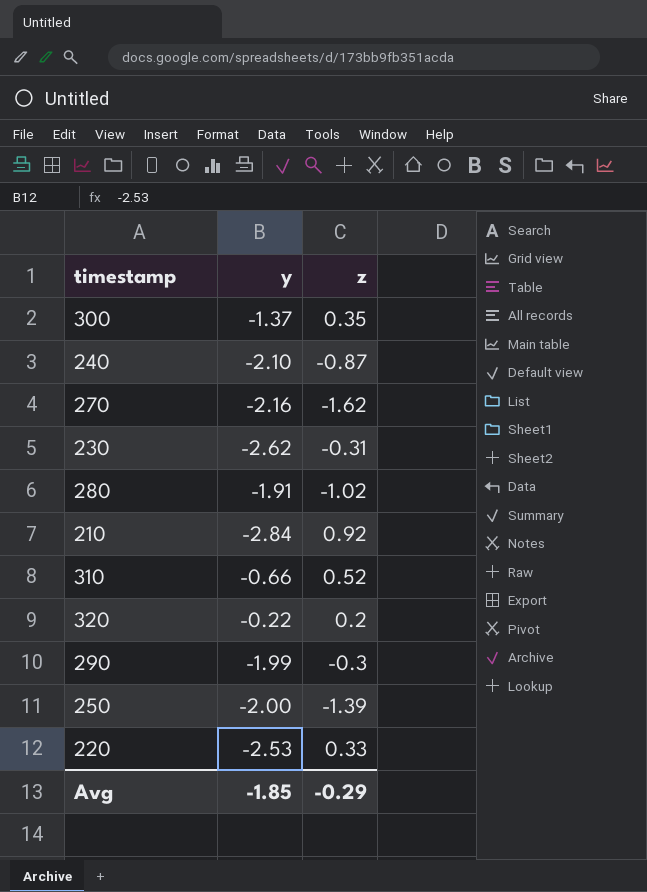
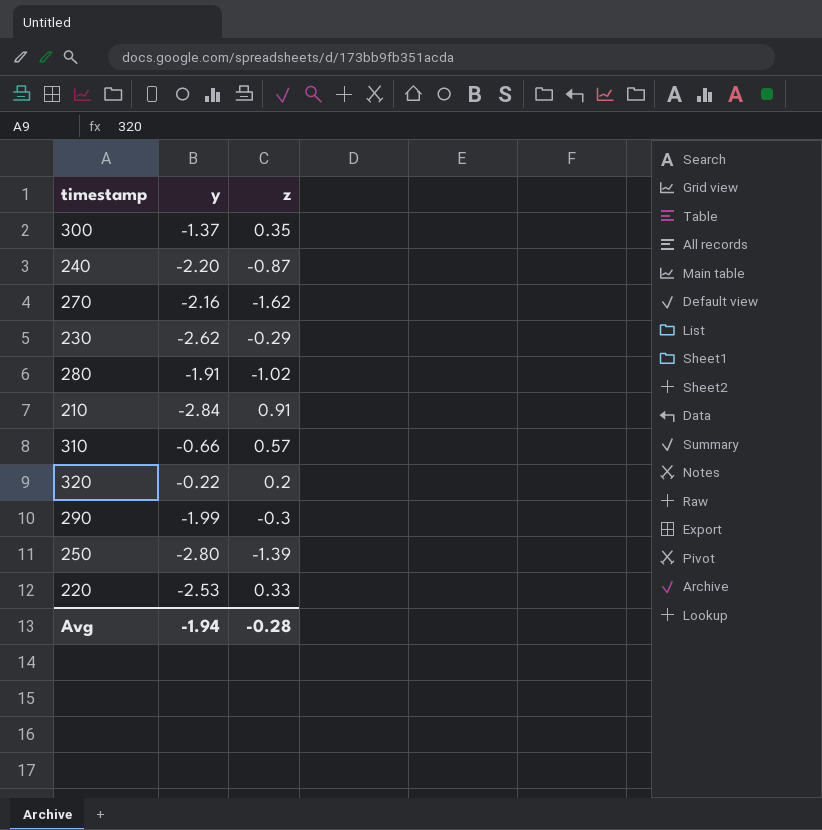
240 | y: -2.10 -> -2.20
230 | z: -0.31 -> -0.29
210 | z: 0.92 -> 0.91
310 | z: 0.52 -> 0.57
250 | y: -2.00 -> -2.80
Avg | y: -1.85 -> -1.94
Avg | z: -0.29 -> -0.28

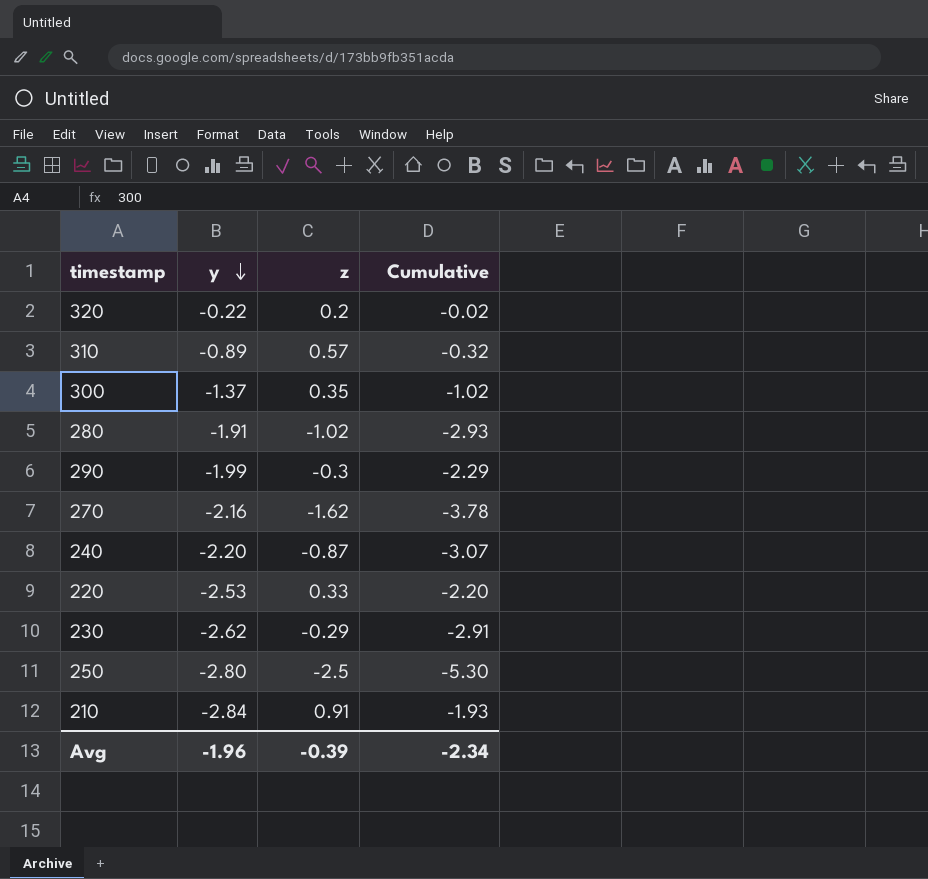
row order: none -> y descending
column Cumulative | formula: none -> [y] + [z]
310 | y: -0.66 -> -0.89
250 | z: -1.39 -> -2.5
Avg | y: -1.94 -> -1.96
Avg | z: -0.28 -> -0.39

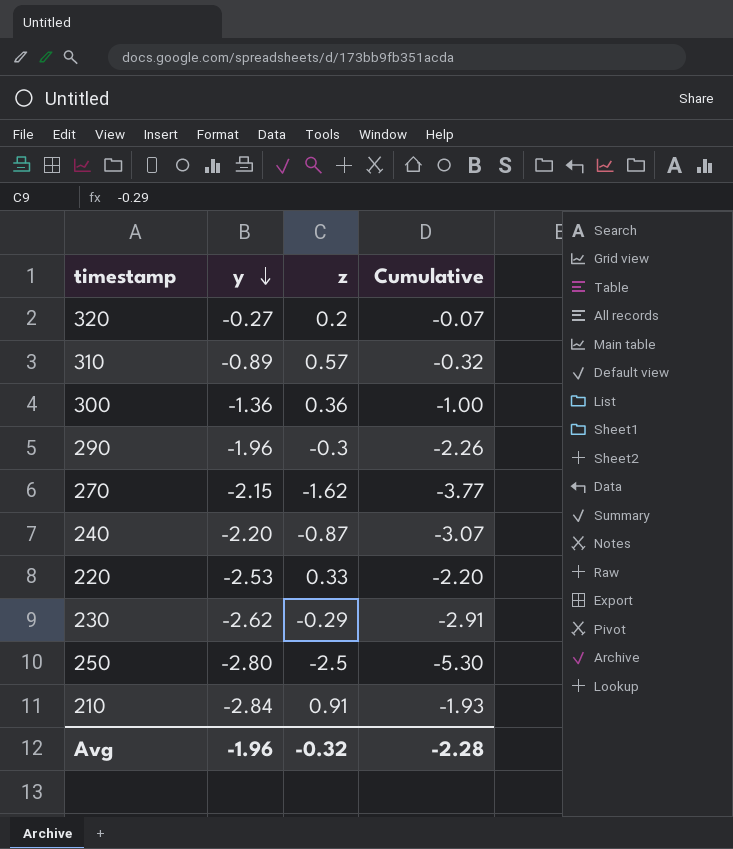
row 280: -1.91 | -1.02 | -2.93 -> none
320 | y: -0.22 -> -0.27
320 | Cumulative: -0.02 -> -0.07
300 | y: -1.37 -> -1.36
300 | z: 0.35 -> 0.36
300 | Cumulative: -1.02 -> -1.00
290 | y: -1.99 -> -1.96
290 | Cumulative: -2.29 -> -2.26
270 | y: -2.16 -> -2.15
270 | Cumulative: -3.78 -> -3.77
Avg | z: -0.39 -> -0.32
Avg | Cumulative: -2.34 -> -2.28

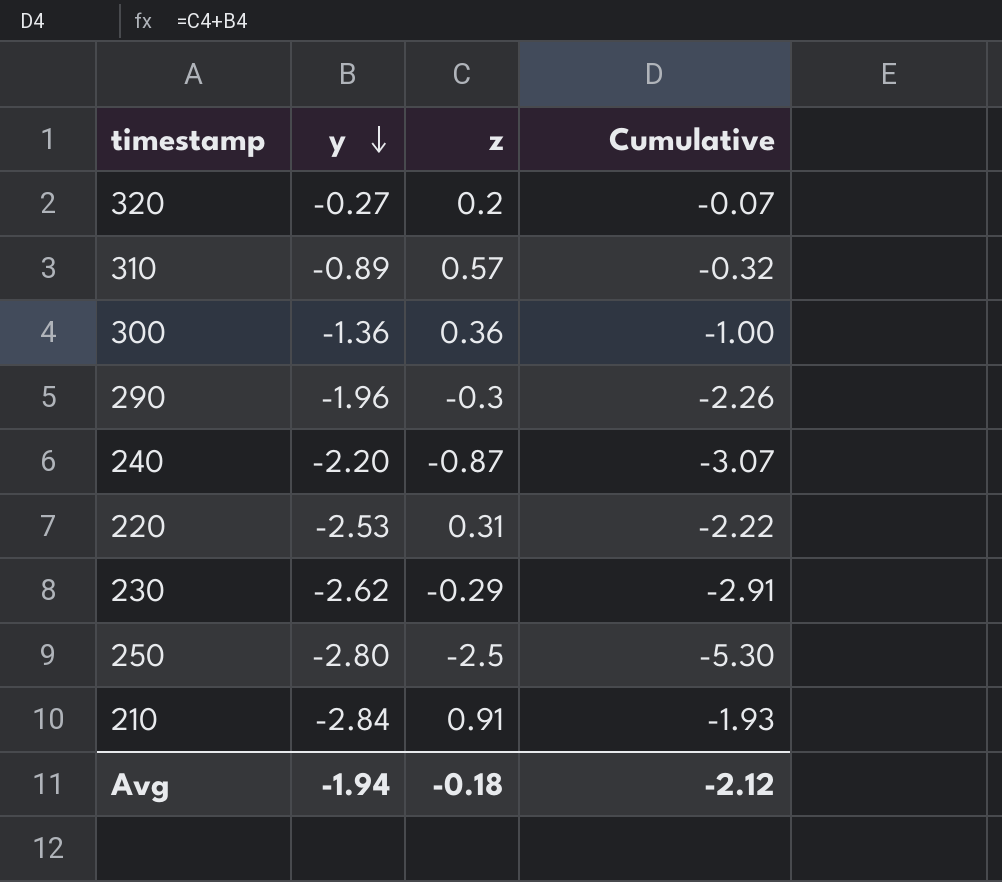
row 270: -2.15 | -1.62 | -3.77 -> none
220 | z: 0.33 -> 0.31
220 | Cumulative: -2.20 -> -2.22
Avg | y: -1.96 -> -1.94
Avg | z: -0.32 -> -0.18
Avg | Cumulative: -2.28 -> -2.12

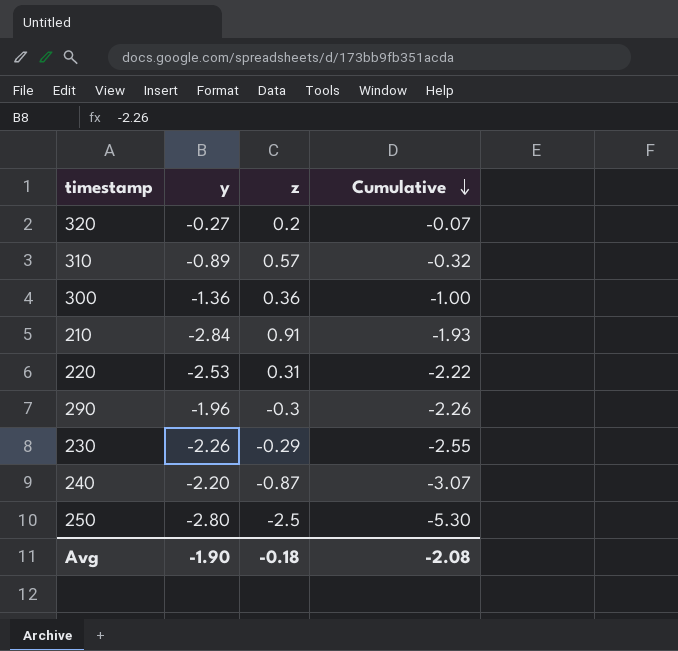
row order: y descending -> Cumulative descending
230 | y: -2.62 -> -2.26
230 | Cumulative: -2.91 -> -2.55
Avg | y: -1.94 -> -1.90
Avg | Cumulative: -2.12 -> -2.08

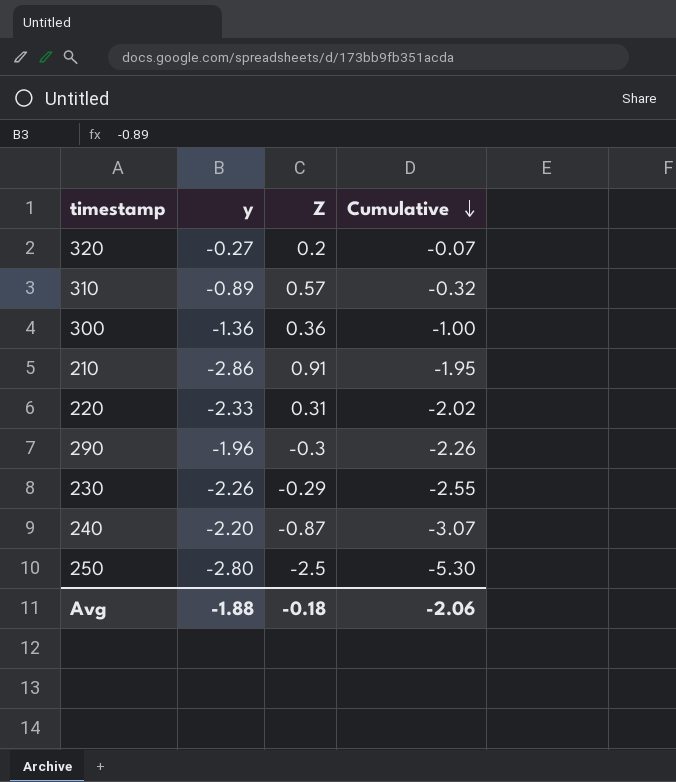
column name: z -> Z
210 | y: -2.84 -> -2.86
210 | Cumulative: -1.93 -> -1.95
220 | y: -2.53 -> -2.33
220 | Cumulative: -2.22 -> -2.02
Avg | y: -1.90 -> -1.88
Avg | Cumulative: -2.08 -> -2.06

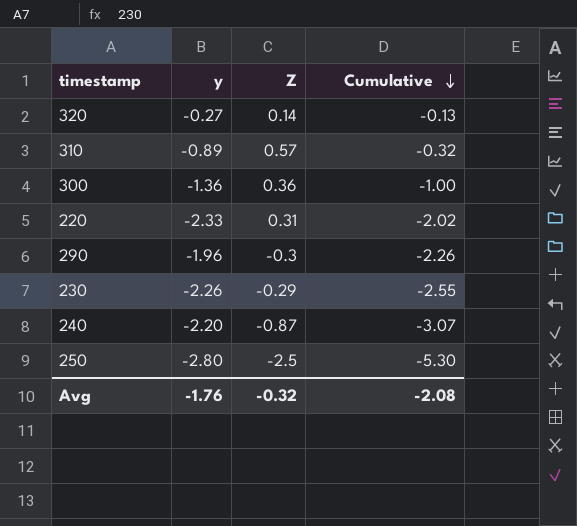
row 210: -2.86 | 0.91 | -1.95 -> none
320 | Z: 0.2 -> 0.14
320 | Cumulative: -0.07 -> -0.13
Avg | y: -1.88 -> -1.76
Avg | Z: -0.18 -> -0.32
Avg | Cumulative: -2.06 -> -2.08

